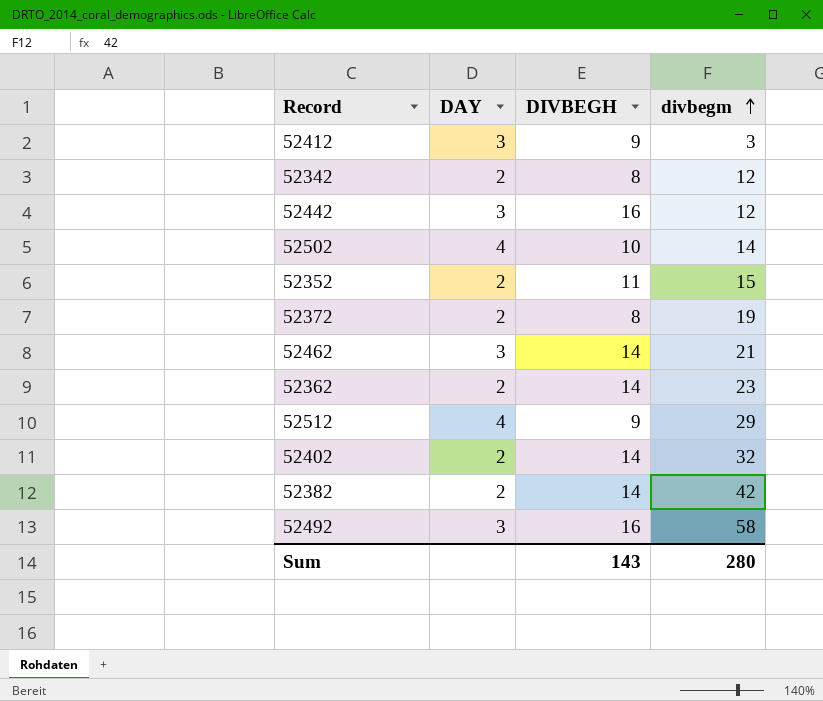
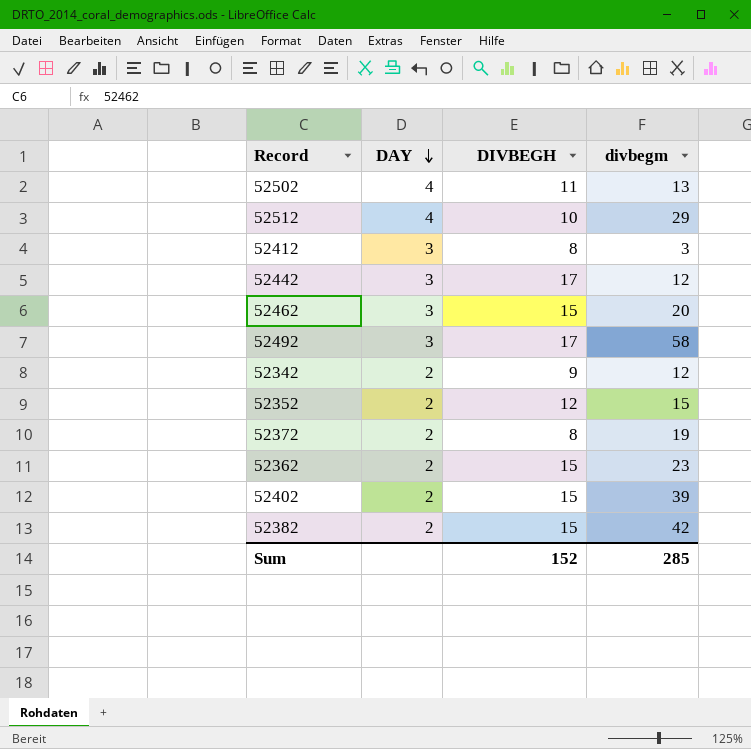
row order: divbegm ascending -> DAY descending
52502 | DIVBEGH: 10 -> 11
52502 | divbegm: 14 -> 13
52512 | DIVBEGH: 9 -> 10
52412 | DIVBEGH: 9 -> 8
52442 | DIVBEGH: 16 -> 17
52462 | DIVBEGH: 14 -> 15
52462 | divbegm: 21 -> 20
52492 | DIVBEGH: 16 -> 17
52342 | DIVBEGH: 8 -> 9
52352 | DIVBEGH: 11 -> 12
52362 | DIVBEGH: 14 -> 15
52402 | DIVBEGH: 14 -> 15
52402 | divbegm: 32 -> 39
52382 | DIVBEGH: 14 -> 15
Sum | DIVBEGH: 143 -> 152
Sum | divbegm: 280 -> 285

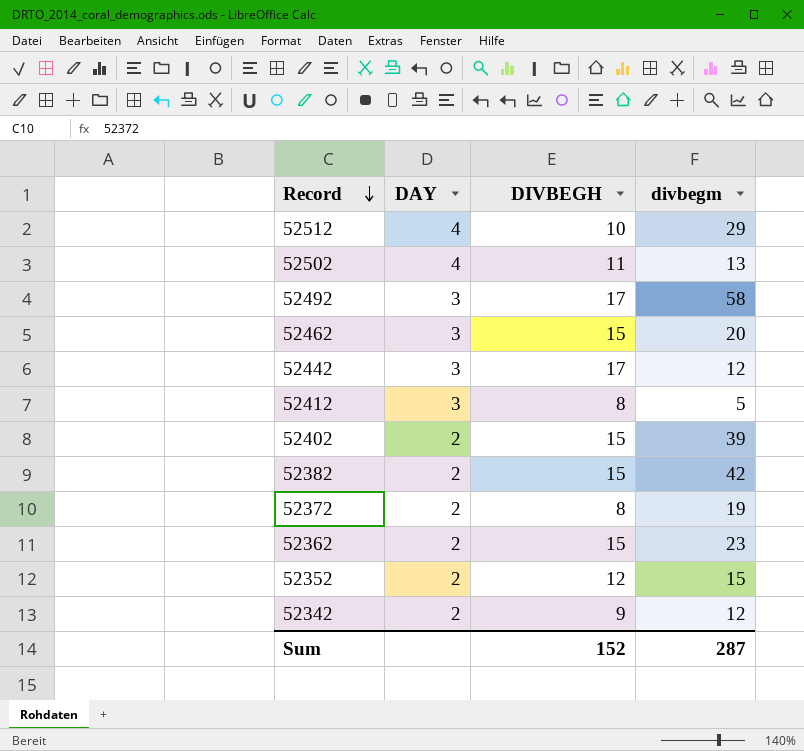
row order: DAY descending -> Record descending
52412 | divbegm: 3 -> 5
Sum | divbegm: 285 -> 287

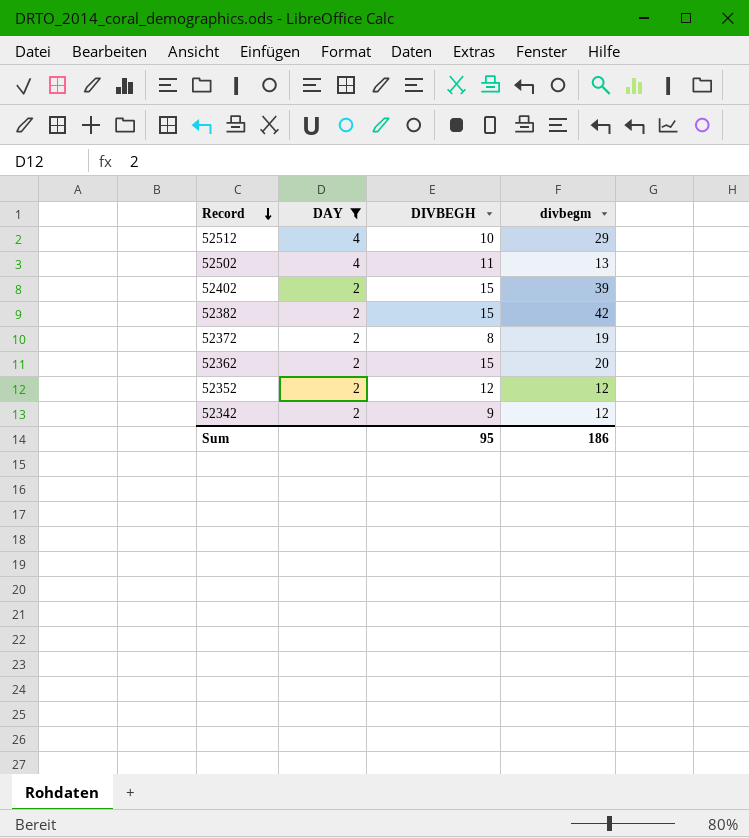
filter: none -> DAY != 3
52362 | divbegm: 23 -> 20
52352 | divbegm: 15 -> 12
Sum | DIVBEGH: 152 -> 95
Sum | divbegm: 287 -> 186

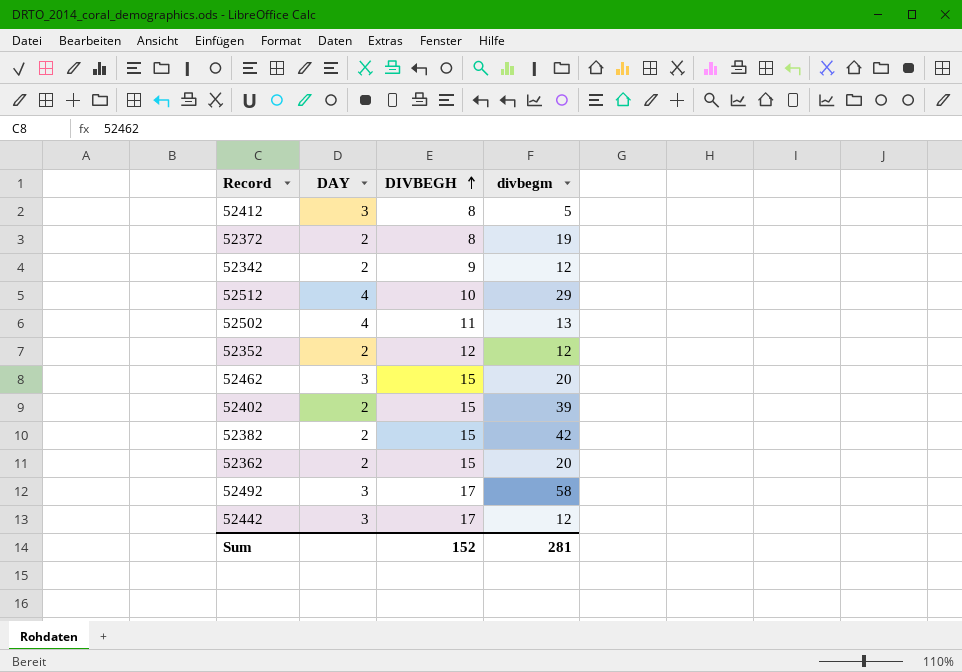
filter: DAY != 3 -> none
row order: Record descending -> DIVBEGH ascending
Sum | DIVBEGH: 95 -> 152
Sum | divbegm: 186 -> 281

